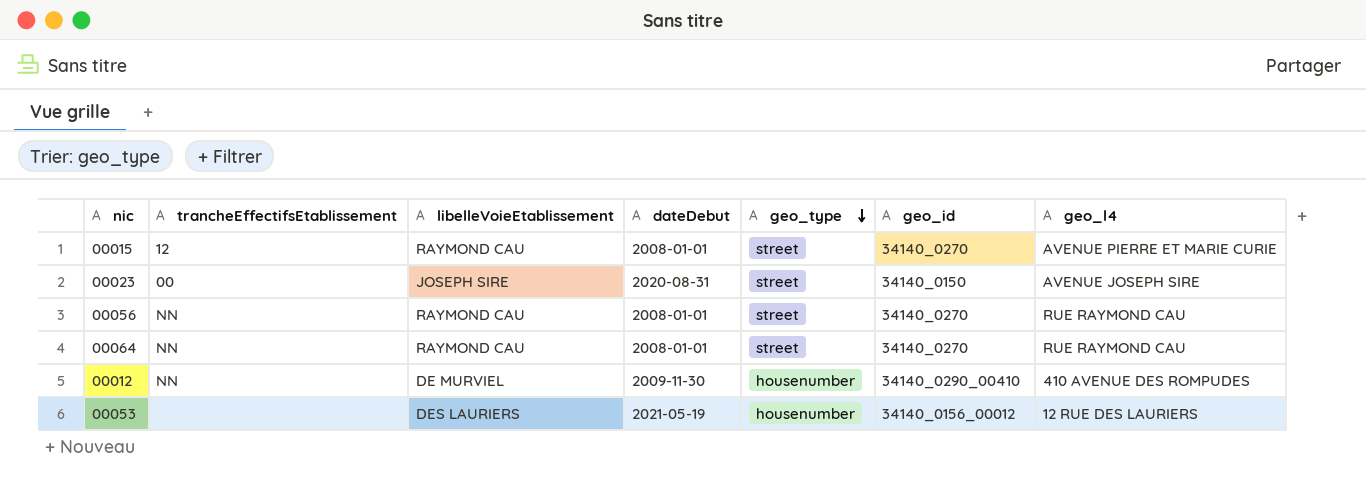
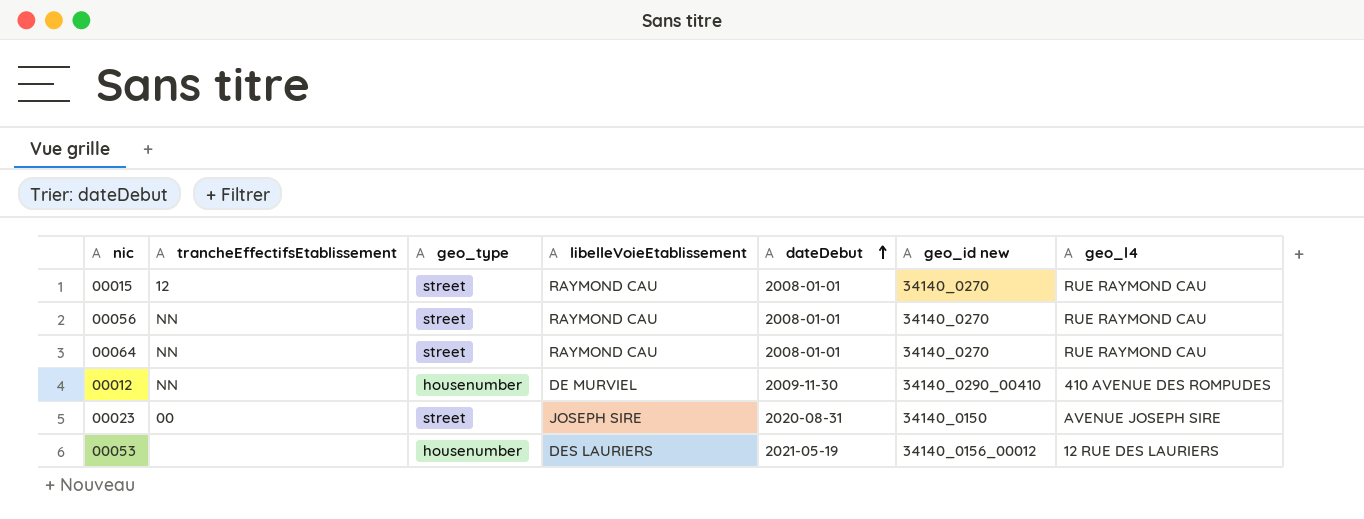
row order: geo_type descending -> dateDebut ascending
column geo_type | position: 5 -> 3
column name: geo_id -> geo_id new
00015 | geo_l4: AVENUE PIERRE ET MARIE CURIE -> RUE RAYMOND CAU

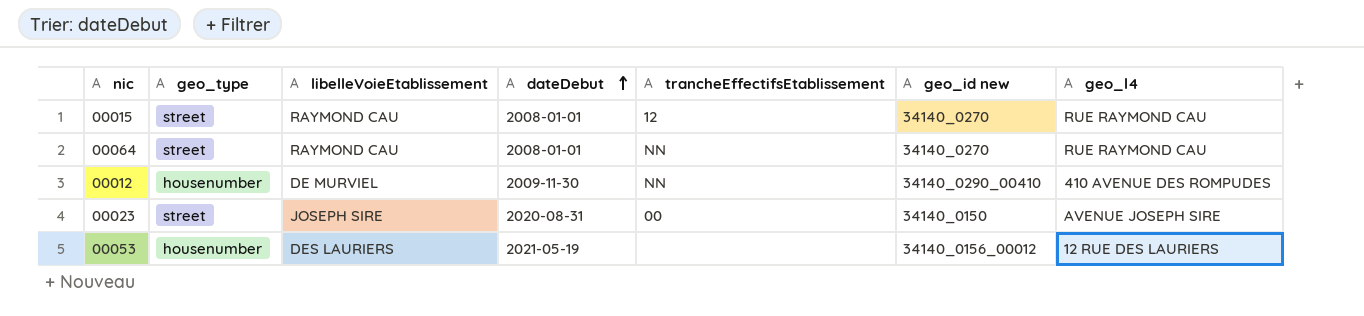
column trancheEffectifsEtablissement | position: 2 -> 5
row 00056: NN | street | RAYMOND CAU | 2008-01-01 | 34140_0270 | RUE RAYMOND CAU -> none

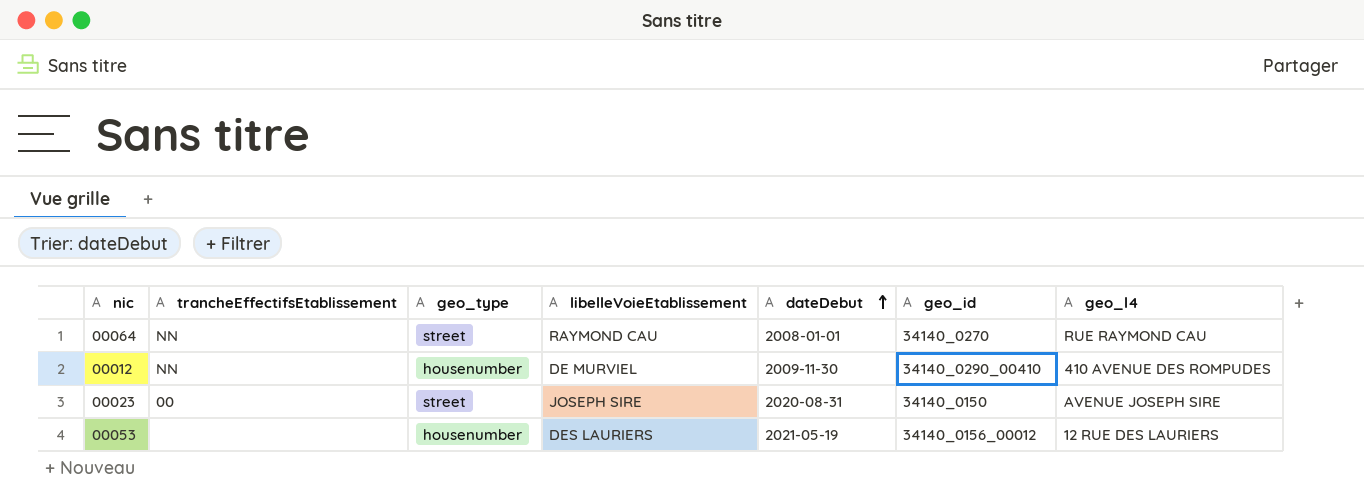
column trancheEffectifsEtablissement | position: 5 -> 2
column name: geo_id new -> geo_id
row 00015: street | RAYMOND CAU | 2008-01-01 | 12 | 34140_0270 | RUE RAYMOND CAU -> none

